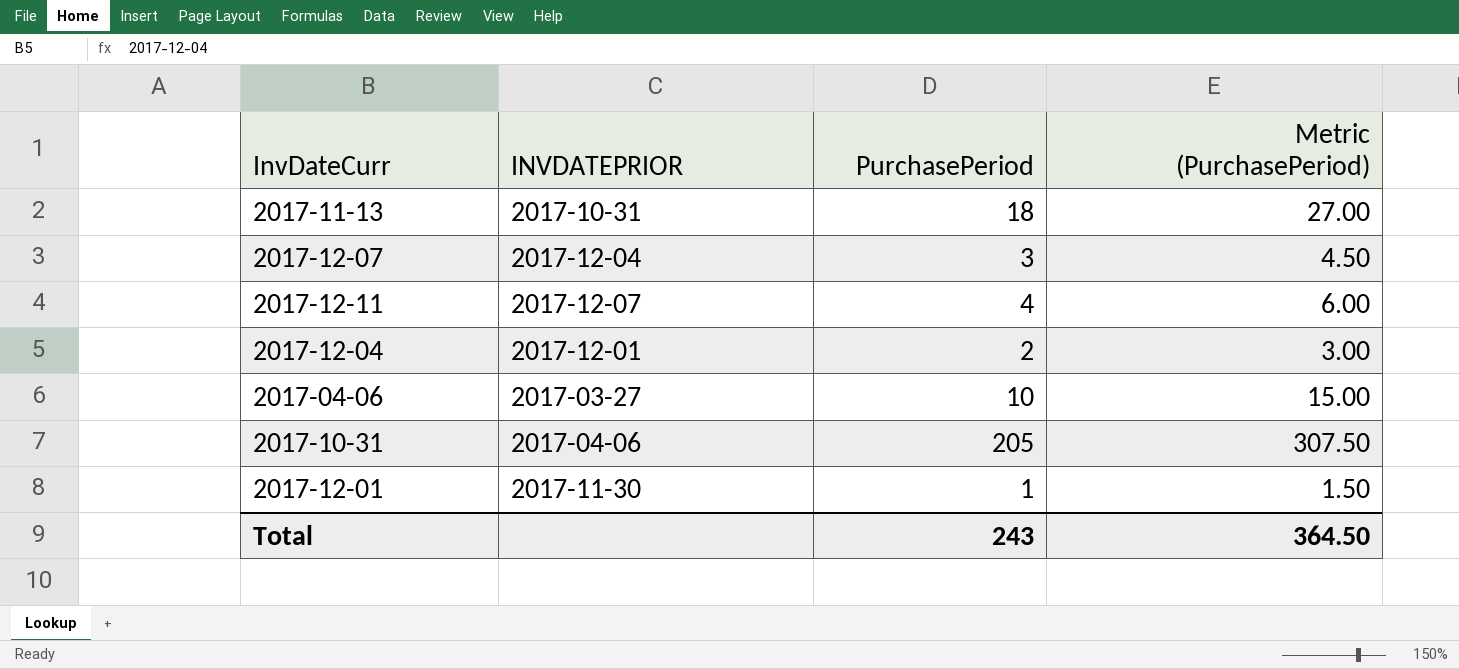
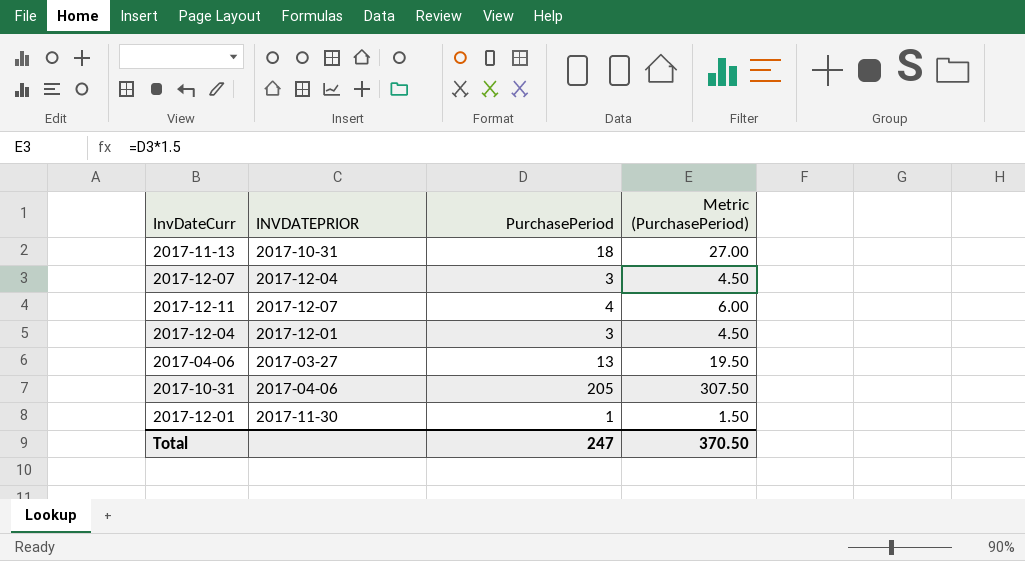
2017-12-04 | PurchasePeriod: 2 -> 3
2017-12-04 | Metric (PurchasePeriod): 3.00 -> 4.50
2017-04-06 | PurchasePeriod: 10 -> 13
2017-04-06 | Metric (PurchasePeriod): 15.00 -> 19.50
Total | PurchasePeriod: 243 -> 247
Total | Metric (PurchasePeriod): 364.50 -> 370.50

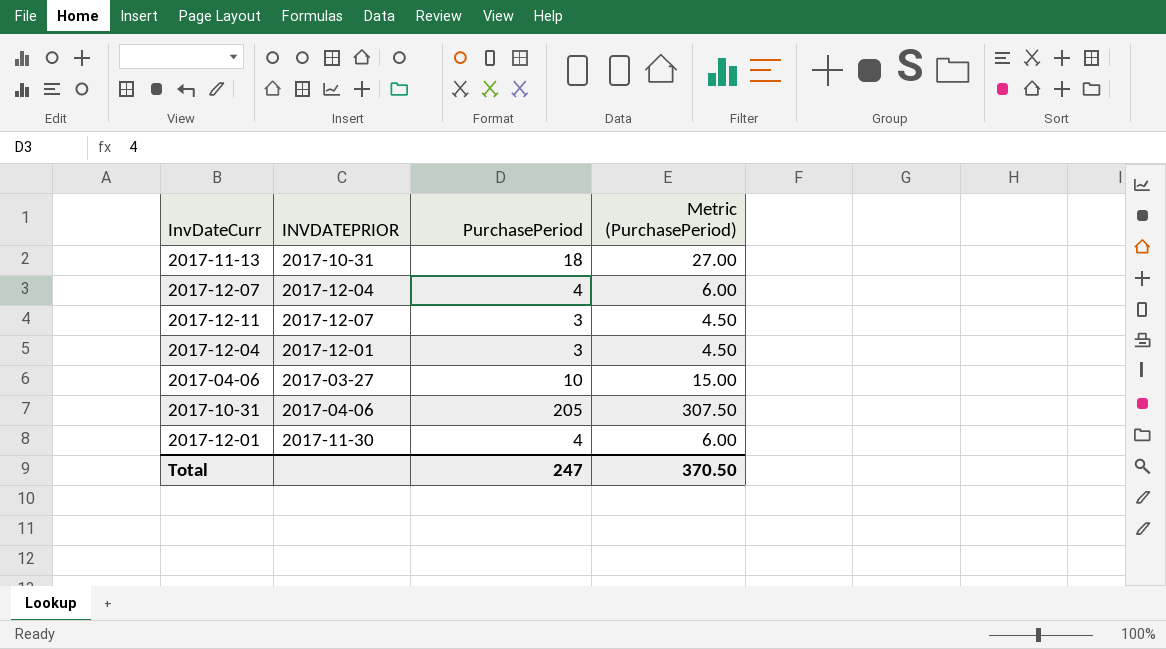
2017-12-07 | PurchasePeriod: 3 -> 4
2017-12-07 | Metric (PurchasePeriod): 4.50 -> 6.00
2017-12-11 | PurchasePeriod: 4 -> 3
2017-12-11 | Metric (PurchasePeriod): 6.00 -> 4.50
2017-04-06 | PurchasePeriod: 13 -> 10
2017-04-06 | Metric (PurchasePeriod): 19.50 -> 15.00
2017-12-01 | PurchasePeriod: 1 -> 4
2017-12-01 | Metric (PurchasePeriod): 1.50 -> 6.00

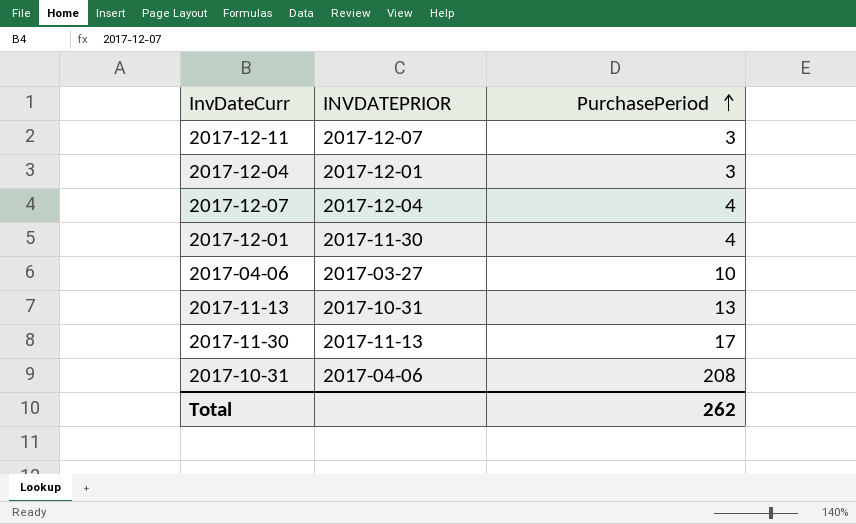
row order: none -> PurchasePeriod ascending
column Metric (PurchasePeriod) | formula: [PurchasePeriod] * 1.5 -> none
2017-11-13 | PurchasePeriod: 18 -> 13
row 2017-11-30: none -> 2017-11-13 | 17
2017-10-31 | PurchasePeriod: 205 -> 208
Total | PurchasePeriod: 247 -> 262

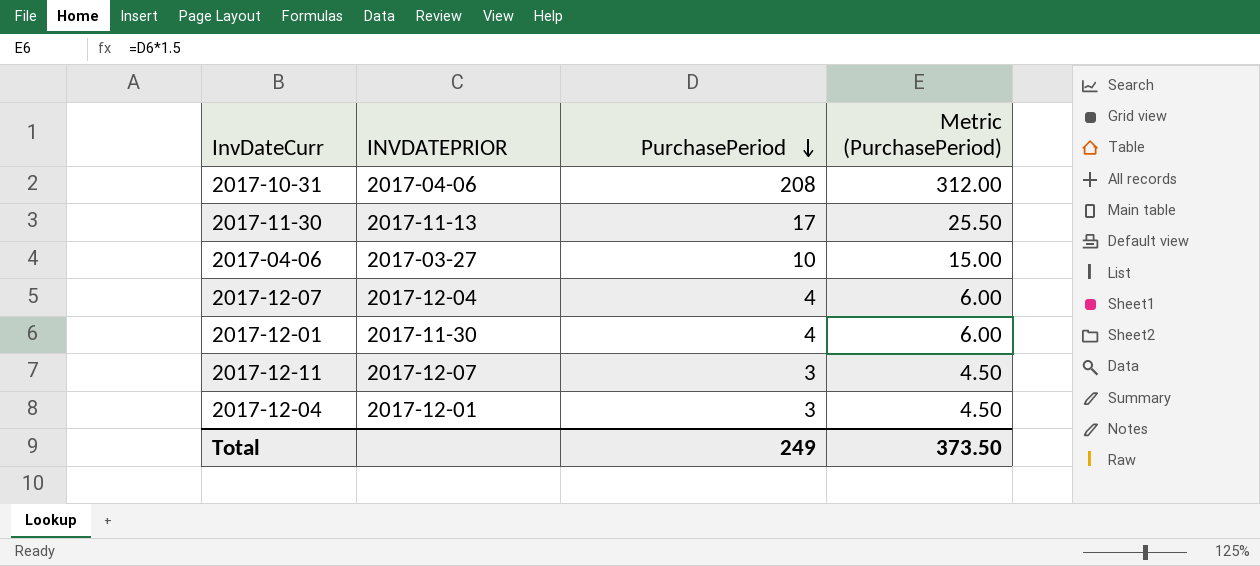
row order: PurchasePeriod ascending -> PurchasePeriod descending
column Metric (PurchasePeriod) | formula: none -> [PurchasePeriod] * 1.5
row 2017-11-13: 2017-10-31 | 13 -> none
Total | PurchasePeriod: 262 -> 249

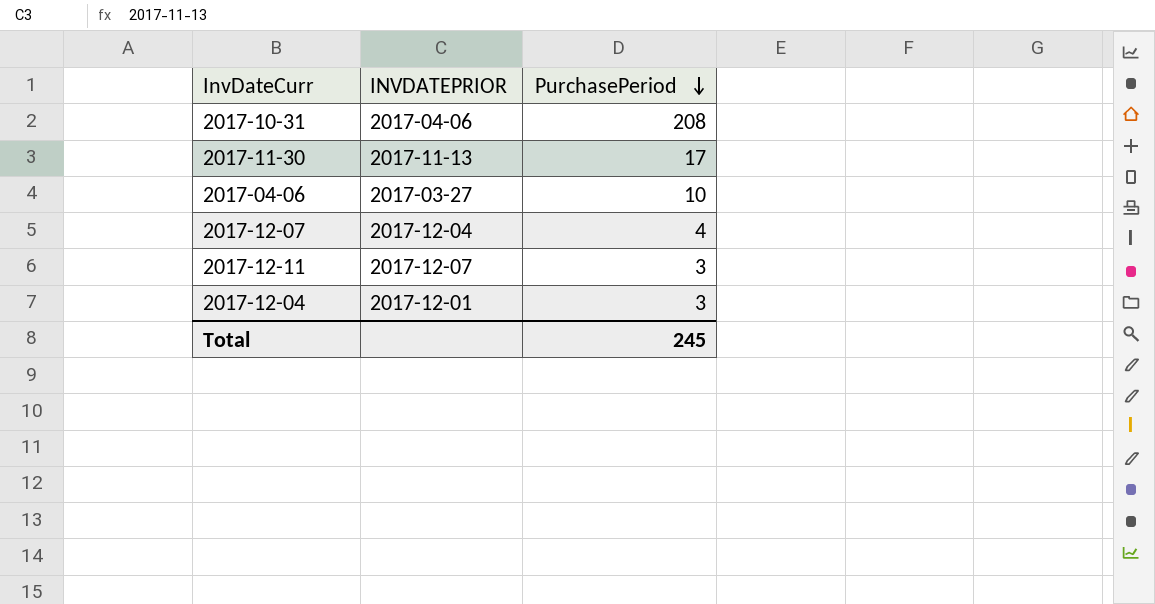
column Metric (PurchasePeriod) | formula: [PurchasePeriod] * 1.5 -> none
row 2017-12-01: 2017-11-30 | 4 | 6.00 -> none
Total | PurchasePeriod: 249 -> 245

